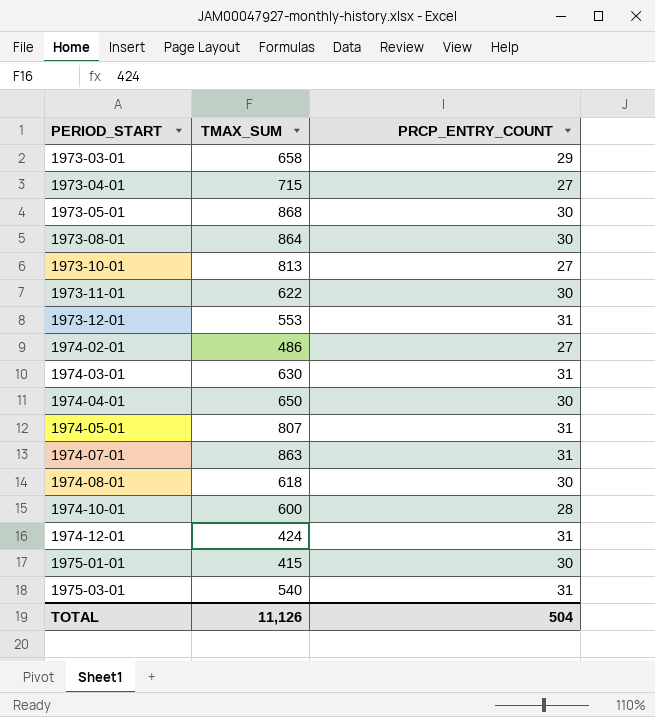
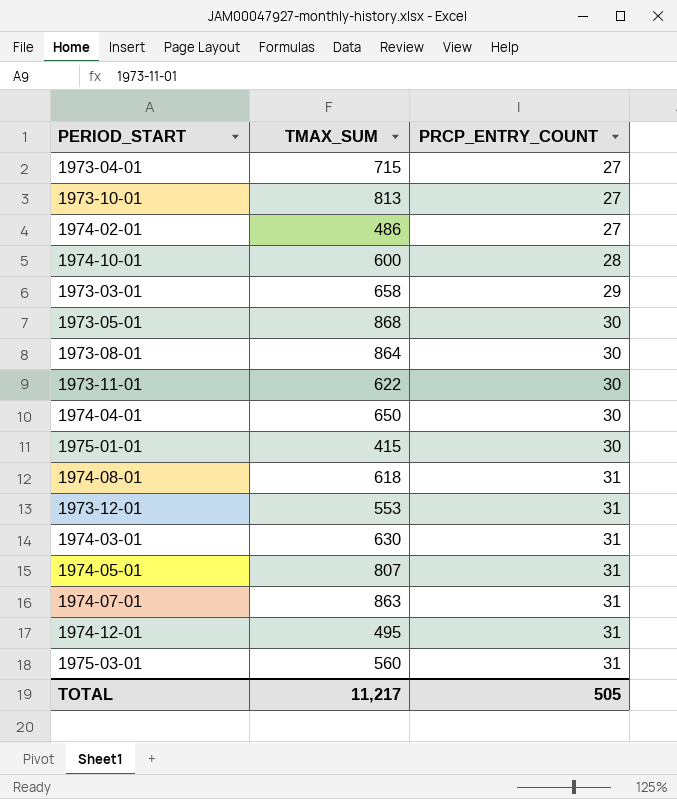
row order: PERIOD_START ascending -> PRCP_ENTRY_COUNT ascending
1974-08-01 | PRCP_ENTRY_COUNT: 30 -> 31
1974-12-01 | TMAX_SUM: 424 -> 495
1975-03-01 | TMAX_SUM: 540 -> 560
TOTAL | TMAX_SUM: 11,126 -> 11,217
TOTAL | PRCP_ENTRY_COUNT: 504 -> 505

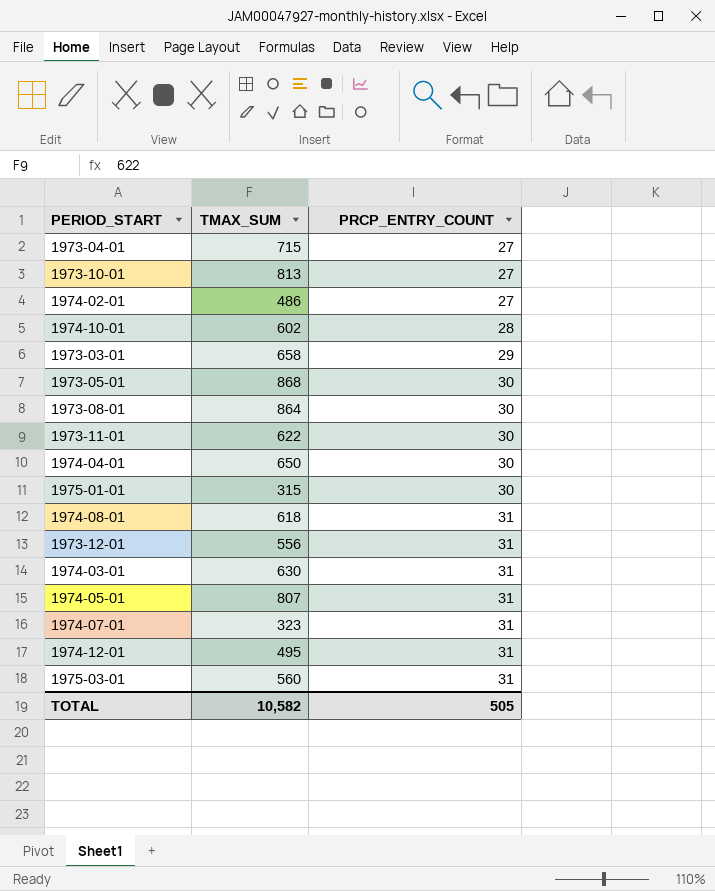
1974-10-01 | TMAX_SUM: 600 -> 602
1975-01-01 | TMAX_SUM: 415 -> 315
1973-12-01 | TMAX_SUM: 553 -> 556
1974-07-01 | TMAX_SUM: 863 -> 323
TOTAL | TMAX_SUM: 11,217 -> 10,582

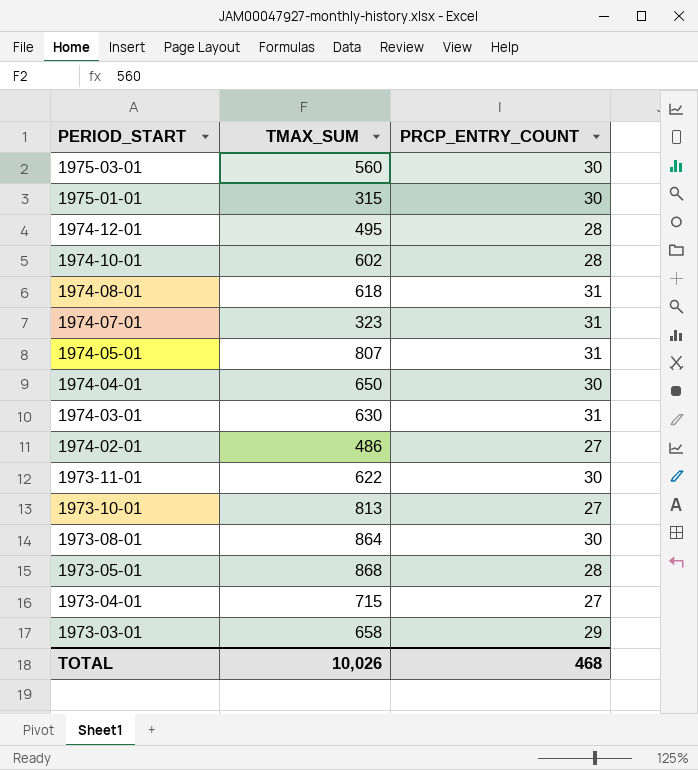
row order: PRCP_ENTRY_COUNT ascending -> PERIOD_START descending
row 1973-12-01: 556 | 31 -> none
1975-03-01 | PRCP_ENTRY_COUNT: 31 -> 30
1974-12-01 | PRCP_ENTRY_COUNT: 31 -> 28
1973-05-01 | PRCP_ENTRY_COUNT: 30 -> 28
TOTAL | TMAX_SUM: 10,582 -> 10,026
TOTAL | PRCP_ENTRY_COUNT: 505 -> 468

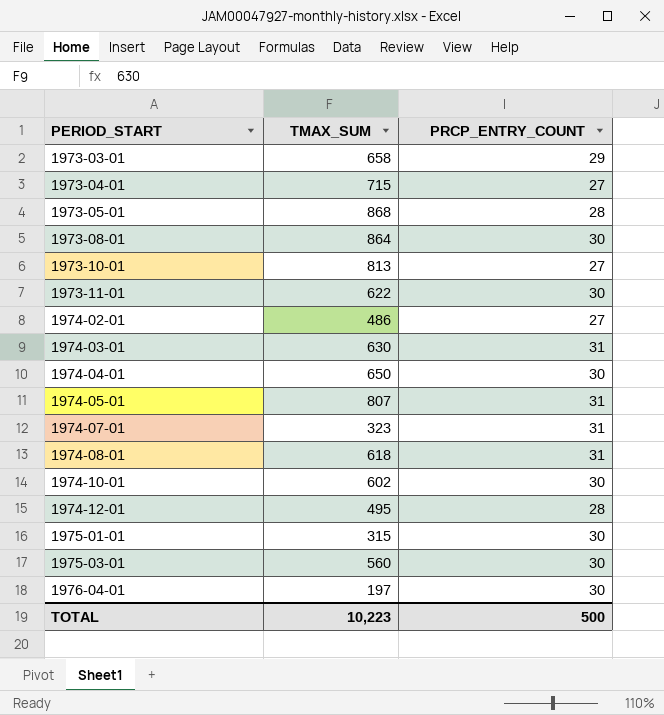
row order: PERIOD_START descending -> PERIOD_START ascending
1974-10-01 | PRCP_ENTRY_COUNT: 28 -> 30
row 1976-04-01: none -> 197 | 30
TOTAL | TMAX_SUM: 10,026 -> 10,223
TOTAL | PRCP_ENTRY_COUNT: 468 -> 500

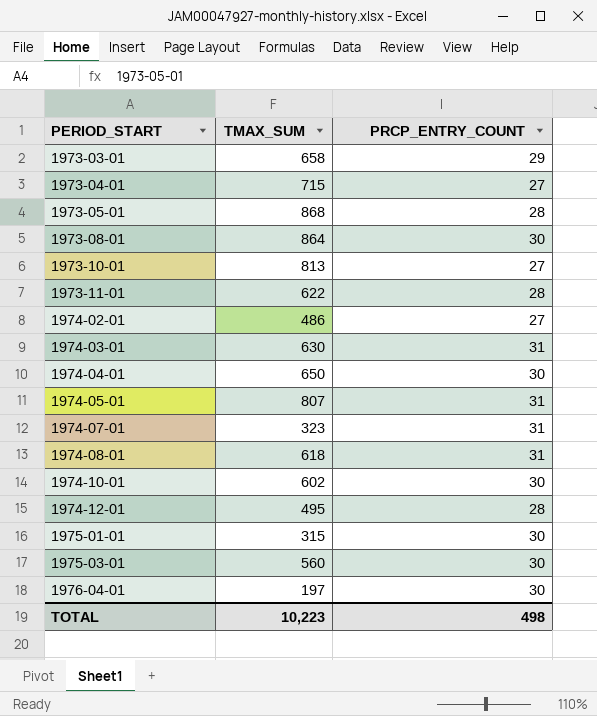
1973-11-01 | PRCP_ENTRY_COUNT: 30 -> 28
TOTAL | PRCP_ENTRY_COUNT: 500 -> 498

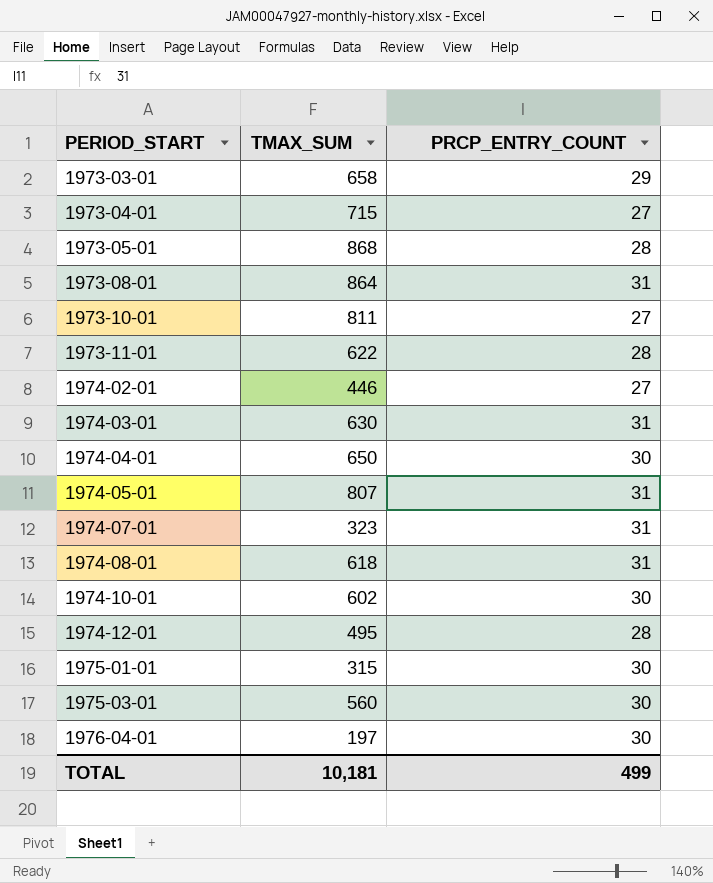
1973-08-01 | PRCP_ENTRY_COUNT: 30 -> 31
1973-10-01 | TMAX_SUM: 813 -> 811
1974-02-01 | TMAX_SUM: 486 -> 446
TOTAL | TMAX_SUM: 10,223 -> 10,181
TOTAL | PRCP_ENTRY_COUNT: 498 -> 499

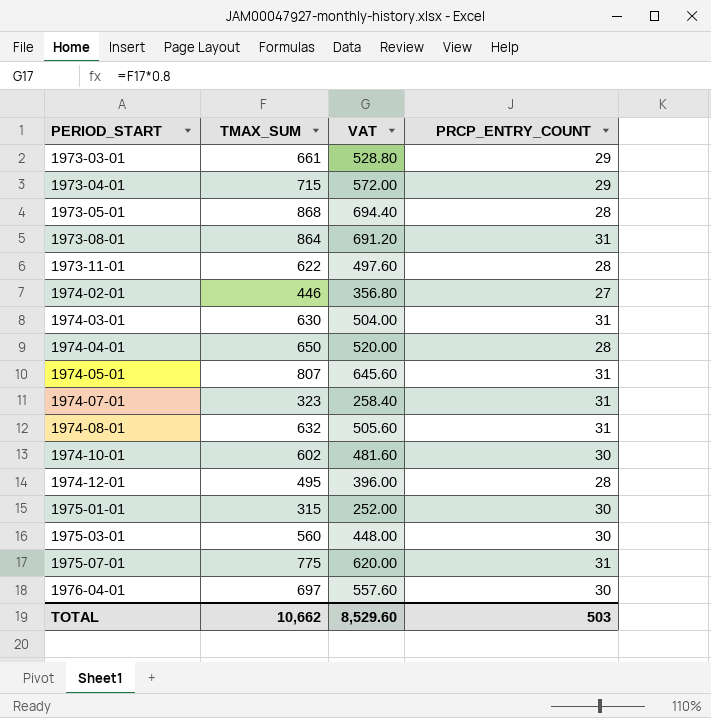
column VAT | formula: none -> [TMAX_SUM] * 0.8
row 1973-10-01: 811 | 27 -> none
1973-03-01 | TMAX_SUM: 658 -> 661
1973-04-01 | PRCP_ENTRY_COUNT: 27 -> 29
1974-04-01 | PRCP_ENTRY_COUNT: 30 -> 28
1974-08-01 | TMAX_SUM: 618 -> 632
row 1975-07-01: none -> 775 | 620.00 | 31
1976-04-01 | TMAX_SUM: 197 -> 697
TOTAL | TMAX_SUM: 10,181 -> 10,662
TOTAL | PRCP_ENTRY_COUNT: 499 -> 503

